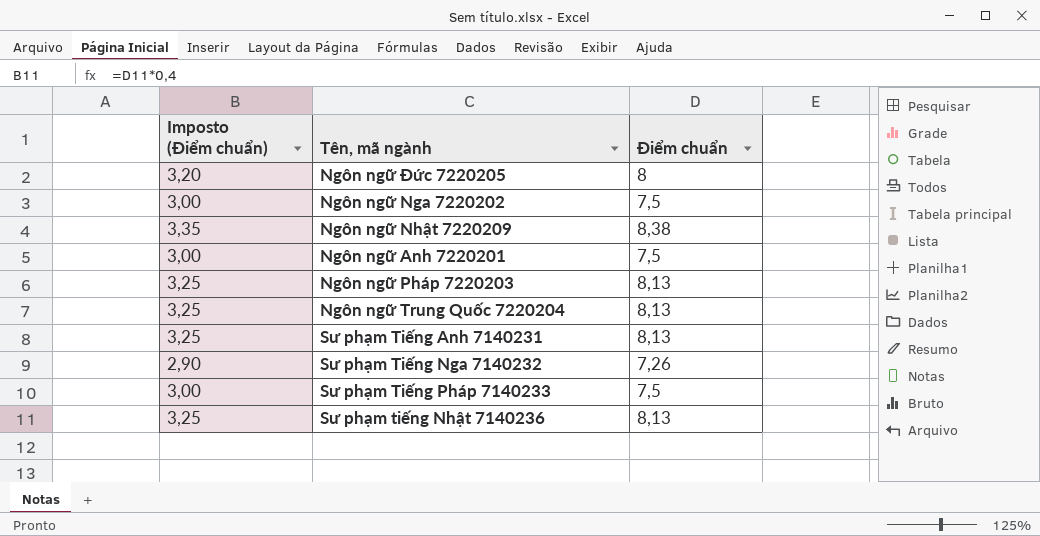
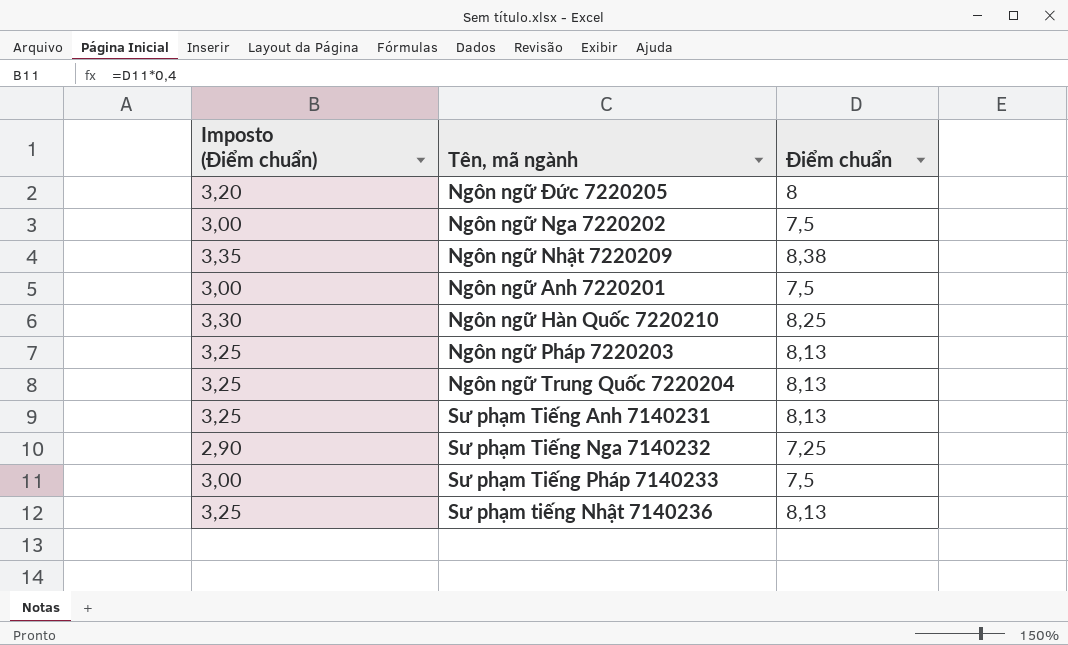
row Ngôn ngữ Hàn Quốc 7220210: none -> 3,30 | 8,25
Sư phạm Tiếng Nga 7140232 | Điểm chuẩn: 7,26 -> 7,25

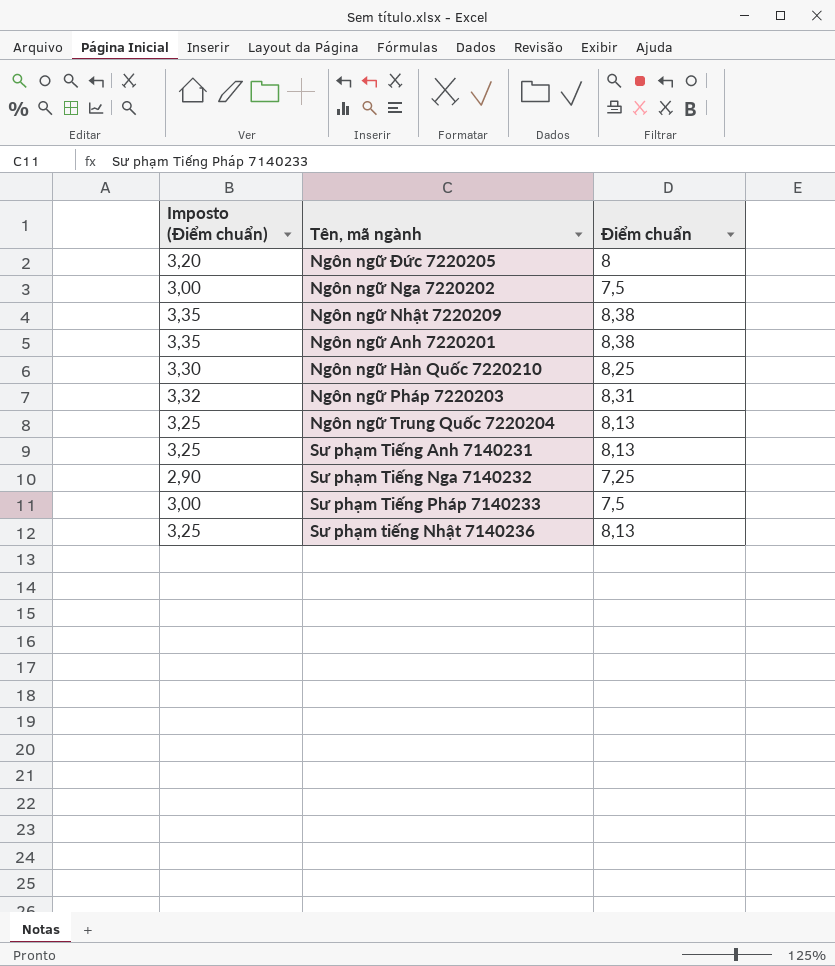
Ngôn ngữ Anh 7220201 | Imposto (Điểm chuẩn): 3,00 -> 3,35
Ngôn ngữ Anh 7220201 | Điểm chuẩn: 7,5 -> 8,38
Ngôn ngữ Pháp 7220203 | Imposto (Điểm chuẩn): 3,25 -> 3,32
Ngôn ngữ Pháp 7220203 | Điểm chuẩn: 8,13 -> 8,31

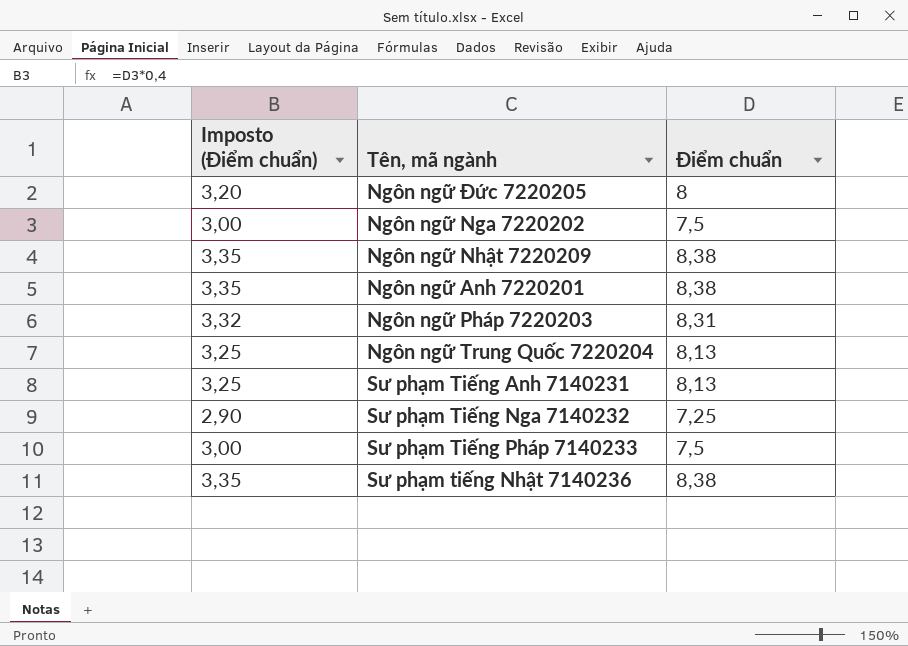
row Ngôn ngữ Hàn Quốc 7220210: 3,30 | 8,25 -> none
Sư phạm tiếng Nhật 7140236 | Imposto (Điểm chuẩn): 3,25 -> 3,35
Sư phạm tiếng Nhật 7140236 | Điểm chuẩn: 8,13 -> 8,38

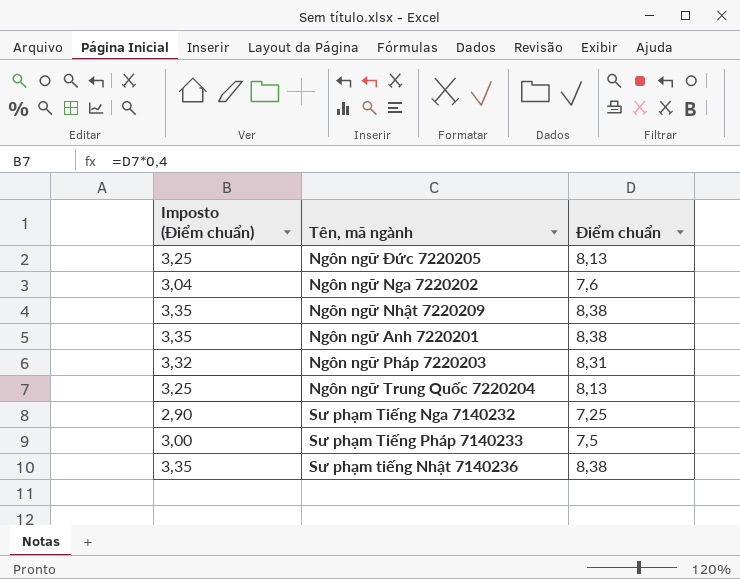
row Sư phạm Tiếng Anh 7140231: 3,25 | 8,13 -> none
Ngôn ngữ Đức 7220205 | Imposto (Điểm chuẩn): 3,20 -> 3,25
Ngôn ngữ Đức 7220205 | Điểm chuẩn: 8 -> 8,13
Ngôn ngữ Nga 7220202 | Imposto (Điểm chuẩn): 3,00 -> 3,04
Ngôn ngữ Nga 7220202 | Điểm chuẩn: 7,5 -> 7,6

